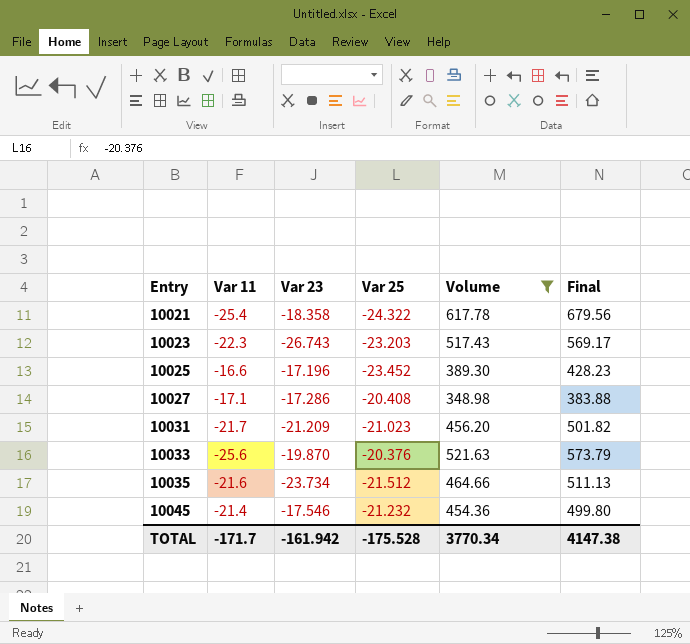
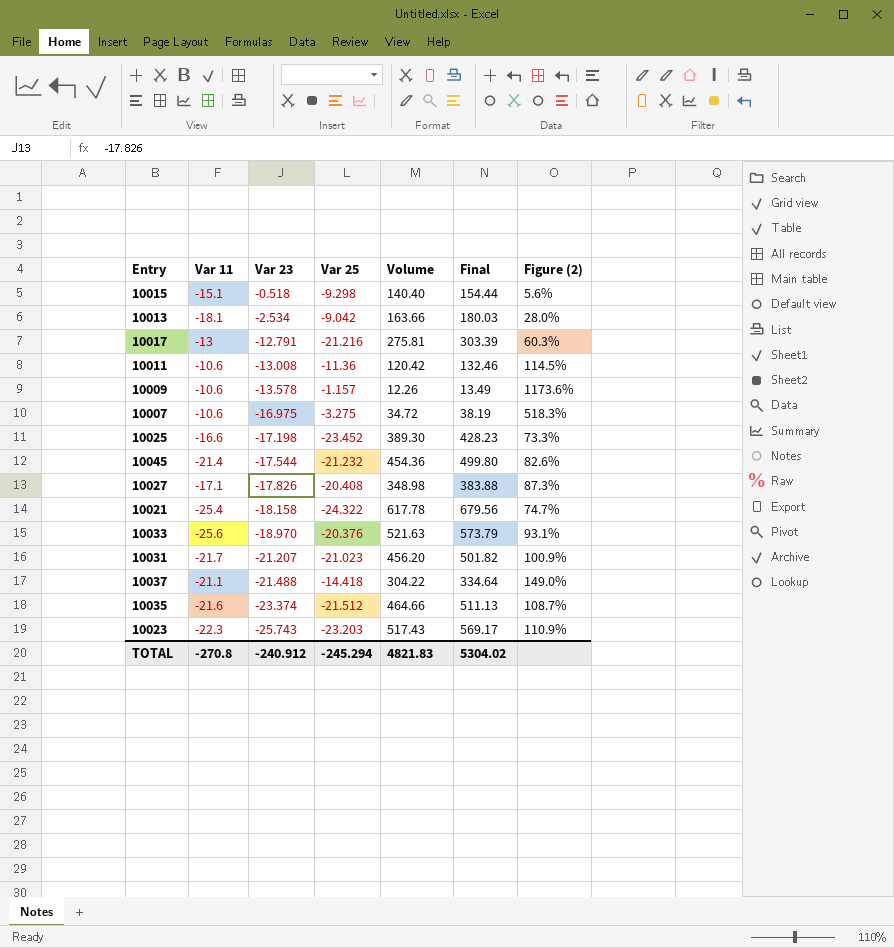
filter: Volume >= 348.98 -> none
row order: Entry ascending -> Var 23 descending
column Figure (2) | formula: none -> [Var 23] / [Var 25]
10025 | Var 23: -17.196 -> -17.198
10045 | Var 23: -17.546 -> -17.544
10027 | Var 23: -17.286 -> -17.826
10021 | Var 23: -18.358 -> -18.158
10033 | Var 23: -19.870 -> -18.970
10031 | Var 23: -21.209 -> -21.207
10035 | Var 23: -23.734 -> -23.374
10023 | Var 23: -26.743 -> -25.743
TOTAL | Var 11: -171.7 -> -270.8
TOTAL | Var 23: -161.942 -> -240.912
TOTAL | Var 25: -175.528 -> -245.294
TOTAL | Volume: 3770.34 -> 4821.83
TOTAL | Final: 4147.38 -> 5304.02

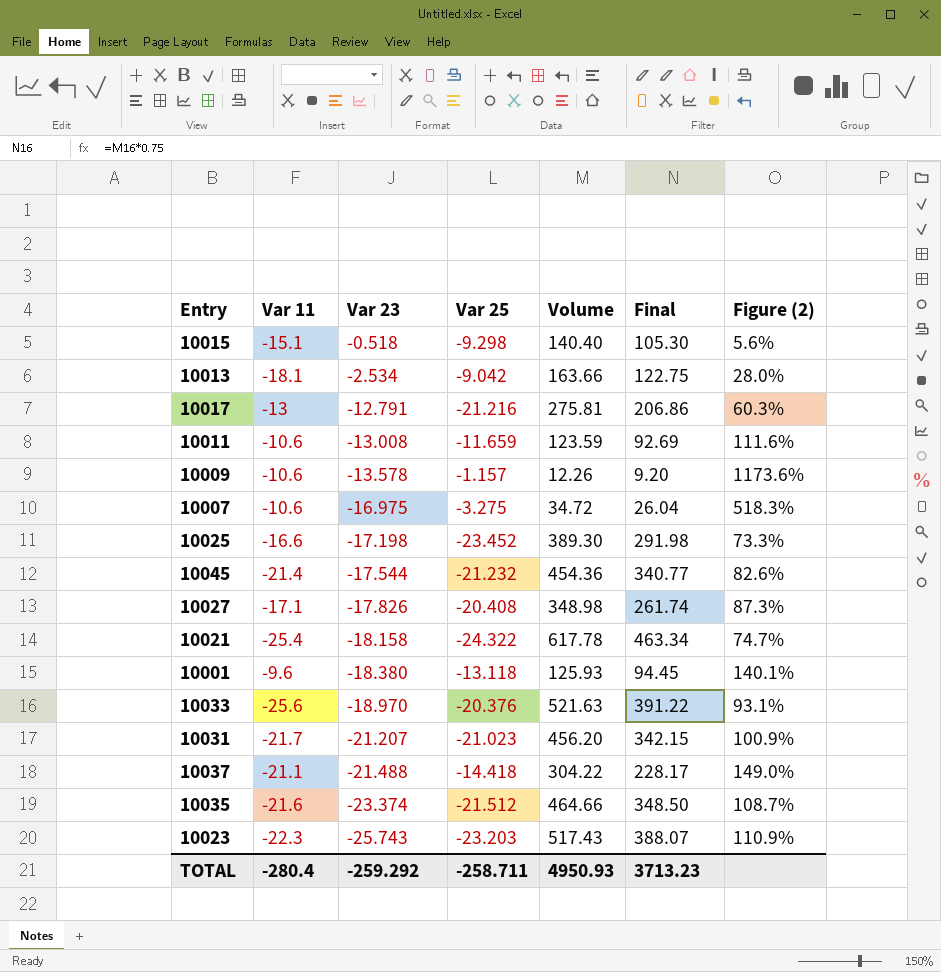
column Final | formula: [Volume] * 1.1 -> [Volume] * 0.75
10011 | Var 25: -11.36 -> -11.659
10011 | Volume: 120.42 -> 123.59
10011 | Figure (2): 114.5% -> 111.6%
row 10001: none -> -9.6 | -18.380 | -13.118 | 125.93 | 94.45 | 140.1%
TOTAL | Var 11: -270.8 -> -280.4
TOTAL | Var 23: -240.912 -> -259.292
TOTAL | Var 25: -245.294 -> -258.711
TOTAL | Volume: 4821.83 -> 4950.93
TOTAL | Final: 5304.02 -> 3713.23

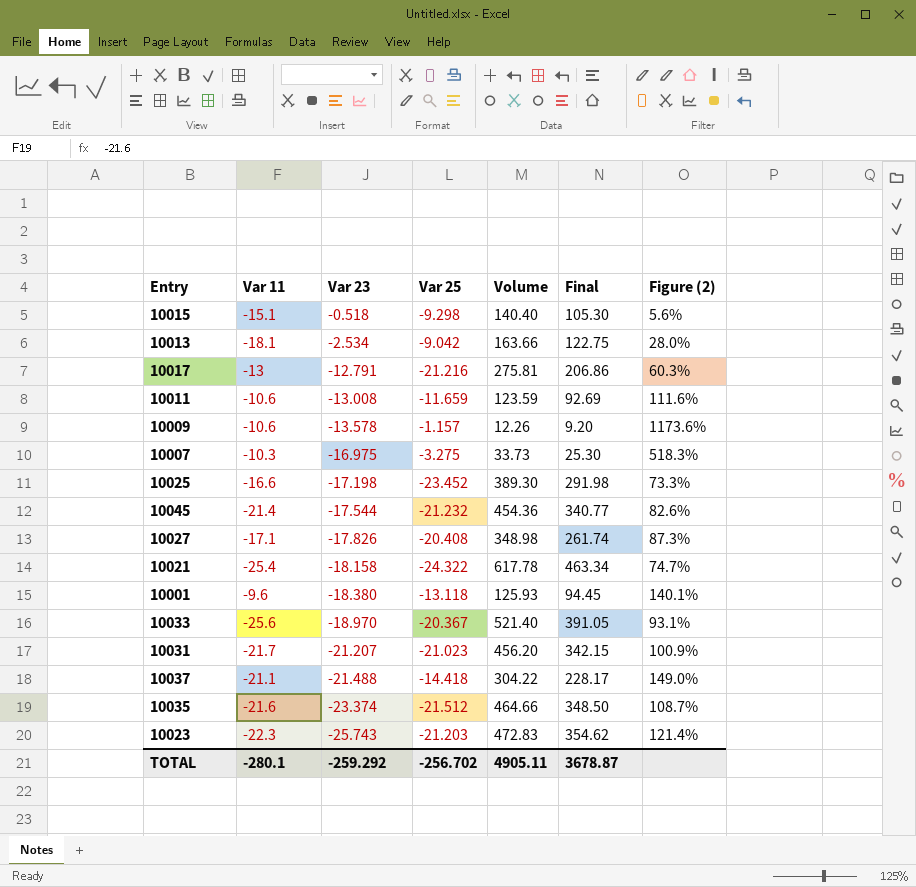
10007 | Var 11: -10.6 -> -10.3
10007 | Volume: 34.72 -> 33.73
10007 | Final: 26.04 -> 25.30
10033 | Var 25: -20.376 -> -20.367
10033 | Volume: 521.63 -> 521.40
10033 | Final: 391.22 -> 391.05
10023 | Var 25: -23.203 -> -21.203
10023 | Volume: 517.43 -> 472.83
10023 | Final: 388.07 -> 354.62
10023 | Figure (2): 110.9% -> 121.4%
TOTAL | Var 11: -280.4 -> -280.1
TOTAL | Var 25: -258.711 -> -256.702
TOTAL | Volume: 4950.93 -> 4905.11
TOTAL | Final: 3713.23 -> 3678.87

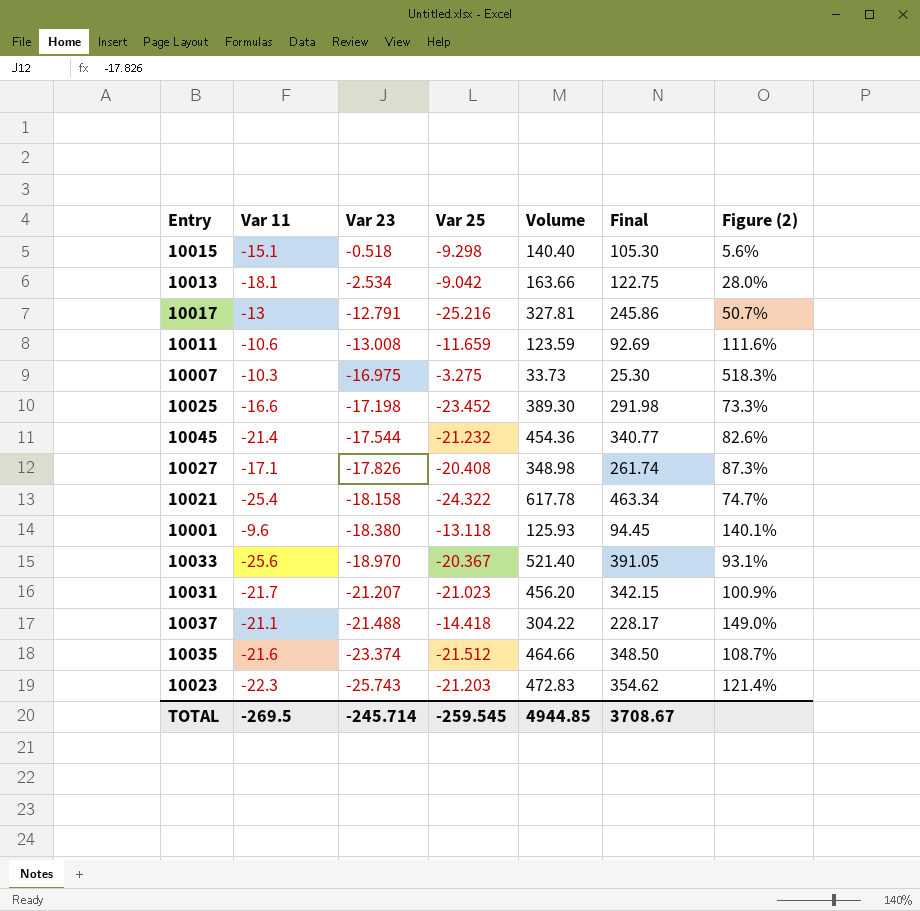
row 10009: -10.6 | -13.578 | -1.157 | 12.26 | 9.20 | 1173.6% -> none
10017 | Var 25: -21.216 -> -25.216
10017 | Volume: 275.81 -> 327.81
10017 | Final: 206.86 -> 245.86
10017 | Figure (2): 60.3% -> 50.7%
TOTAL | Var 11: -280.1 -> -269.5
TOTAL | Var 23: -259.292 -> -245.714
TOTAL | Var 25: -256.702 -> -259.545
TOTAL | Volume: 4905.11 -> 4944.85
TOTAL | Final: 3678.87 -> 3708.67

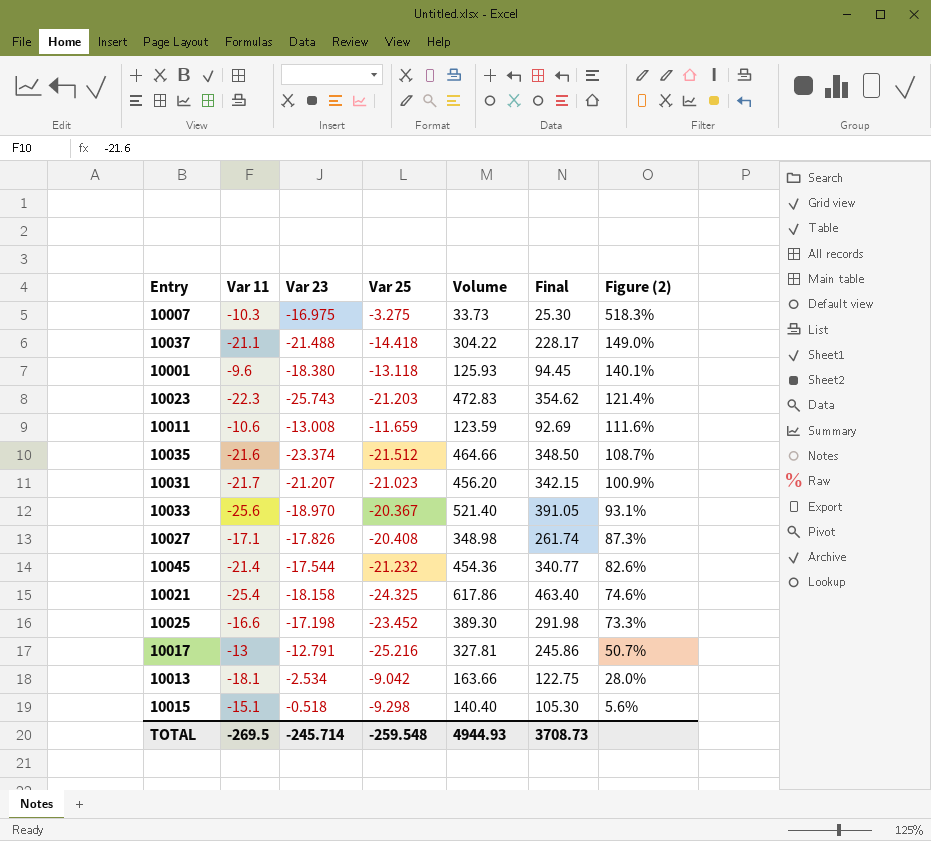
row order: Var 23 descending -> Figure (2) descending
10021 | Var 25: -24.322 -> -24.325
10021 | Volume: 617.78 -> 617.86
10021 | Final: 463.34 -> 463.40
10021 | Figure (2): 74.7% -> 74.6%
TOTAL | Var 25: -259.545 -> -259.548
TOTAL | Volume: 4944.85 -> 4944.93
TOTAL | Final: 3708.67 -> 3708.73

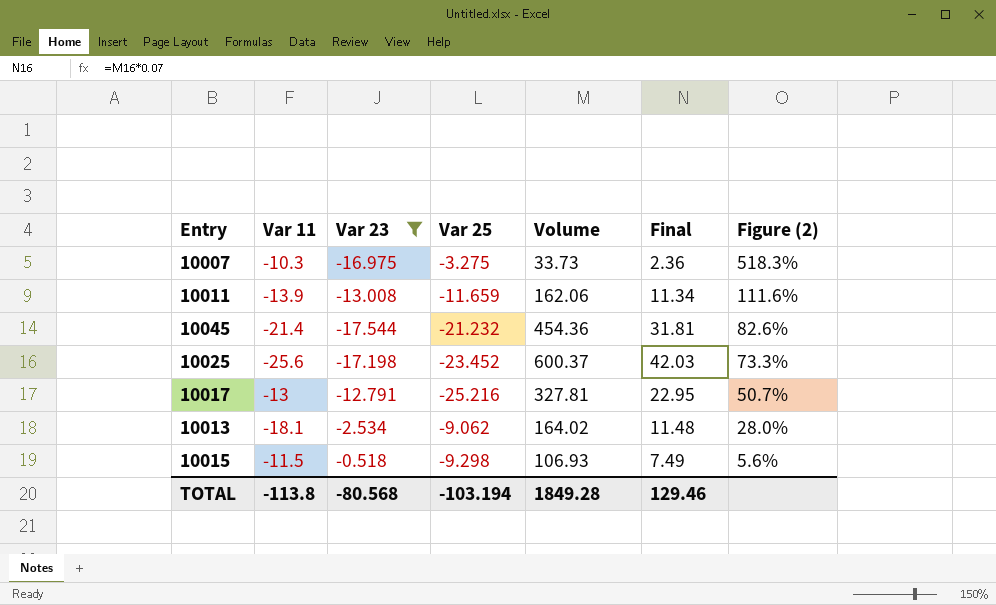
filter: none -> Var 23 >= -17.544
column Final | formula: [Volume] * 0.75 -> [Volume] * 0.07
10011 | Var 11: -10.6 -> -13.9
10011 | Volume: 123.59 -> 162.06
10025 | Var 11: -16.6 -> -25.6
10025 | Volume: 389.30 -> 600.37
10013 | Var 25: -9.042 -> -9.062
10013 | Volume: 163.66 -> 164.02
10015 | Var 11: -15.1 -> -11.5
10015 | Volume: 140.40 -> 106.93
TOTAL | Var 11: -269.5 -> -113.8
TOTAL | Var 23: -245.714 -> -80.568
TOTAL | Var 25: -259.548 -> -103.194
TOTAL | Volume: 4944.93 -> 1849.28
TOTAL | Final: 3708.73 -> 129.46

